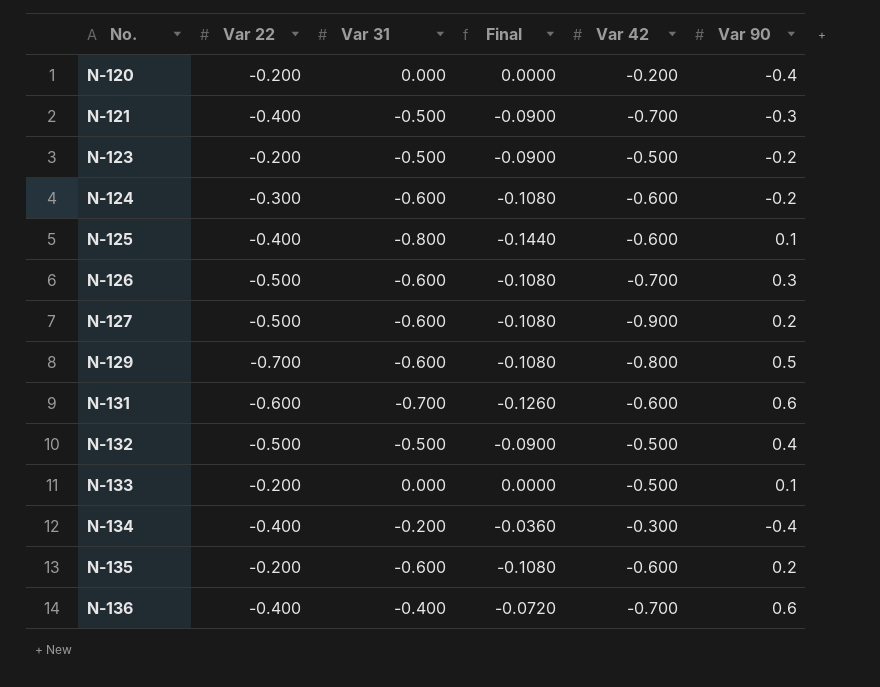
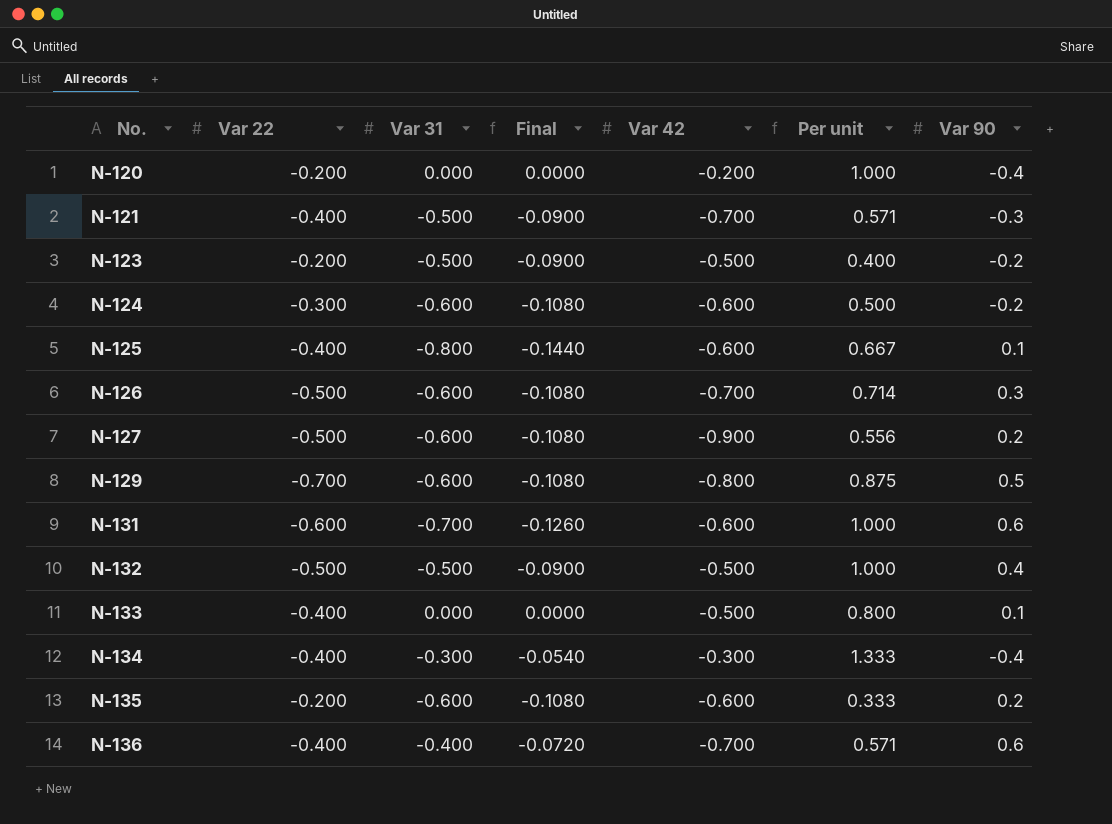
column Per unit | formula: none -> [Var 22] / [Var 42]
N-133 | Var 22: -0.200 -> -0.400
N-134 | Var 31: -0.200 -> -0.300
N-134 | Final: -0.0360 -> -0.0540

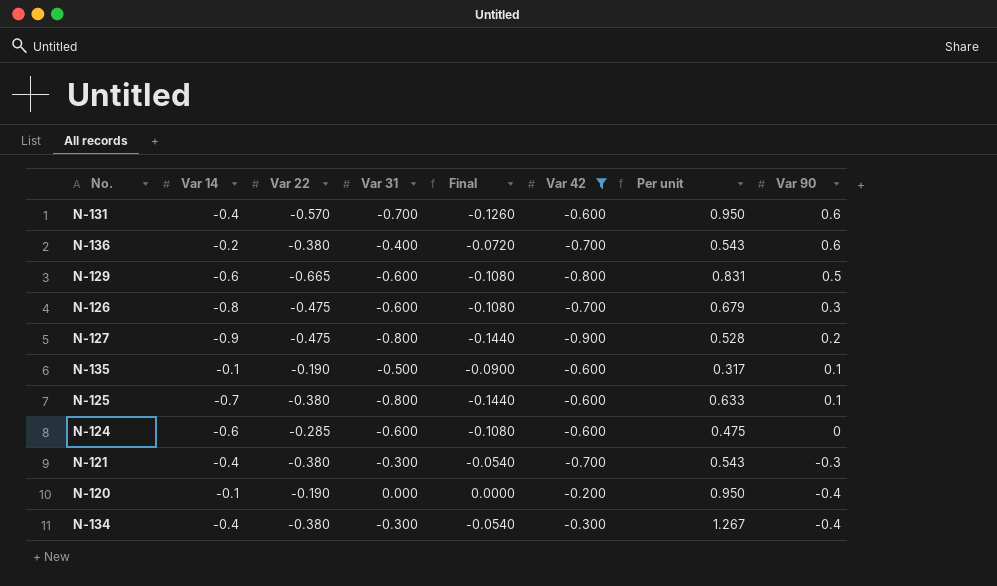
filter: none -> Var 42 != -0.500
row order: No. ascending -> Var 90 descending
column Var 14 | position: none -> 2
N-131 | Var 22: -0.600 -> -0.570
N-131 | Per unit: 1.000 -> 0.950
N-136 | Var 22: -0.400 -> -0.380
N-136 | Per unit: 0.571 -> 0.543
N-129 | Var 22: -0.700 -> -0.665
N-129 | Per unit: 0.875 -> 0.831
N-126 | Var 22: -0.500 -> -0.475
N-126 | Per unit: 0.714 -> 0.679
N-127 | Var 22: -0.500 -> -0.475
N-127 | Var 31: -0.600 -> -0.800
N-127 | Final: -0.1080 -> -0.1440
N-127 | Per unit: 0.556 -> 0.528
N-135 | Var 22: -0.200 -> -0.190
N-135 | Var 31: -0.600 -> -0.500
N-135 | Final: -0.1080 -> -0.0900
N-135 | Per unit: 0.333 -> 0.317
N-135 | Var 90: 0.2 -> 0.1
N-125 | Var 22: -0.400 -> -0.380
N-125 | Per unit: 0.667 -> 0.633
N-124 | Var 22: -0.300 -> -0.285
N-124 | Per unit: 0.500 -> 0.475
N-124 | Var 90: -0.2 -> 0
N-121 | Var 22: -0.400 -> -0.380
N-121 | Var 31: -0.500 -> -0.300
N-121 | Final: -0.0900 -> -0.0540
N-121 | Per unit: 0.571 -> 0.543
N-120 | Var 22: -0.200 -> -0.190
N-120 | Per unit: 1.000 -> 0.950
N-134 | Var 22: -0.400 -> -0.380
N-134 | Per unit: 1.333 -> 1.267

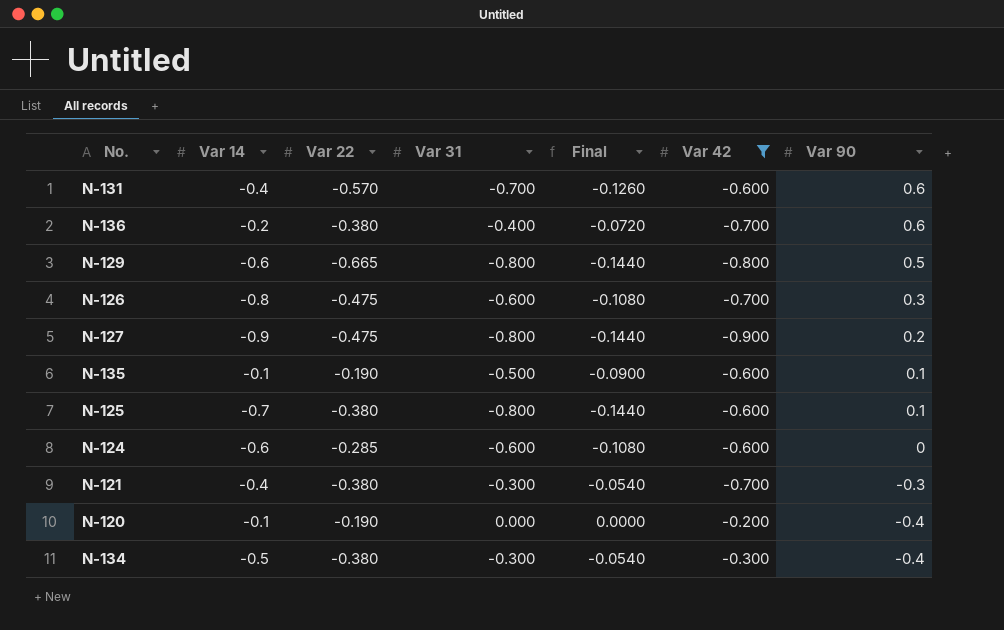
column Per unit | formula: [Var 22] / [Var 42] -> none
N-129 | Var 31: -0.600 -> -0.800
N-129 | Final: -0.1080 -> -0.1440
N-134 | Var 14: -0.4 -> -0.5

